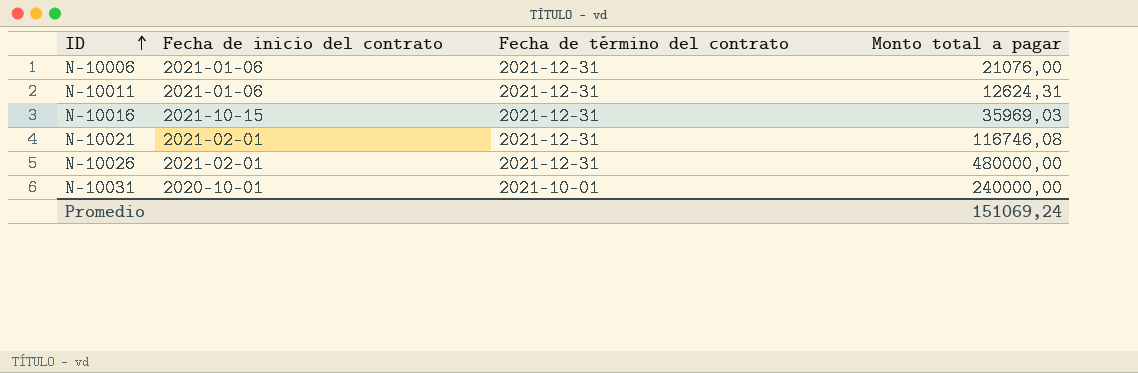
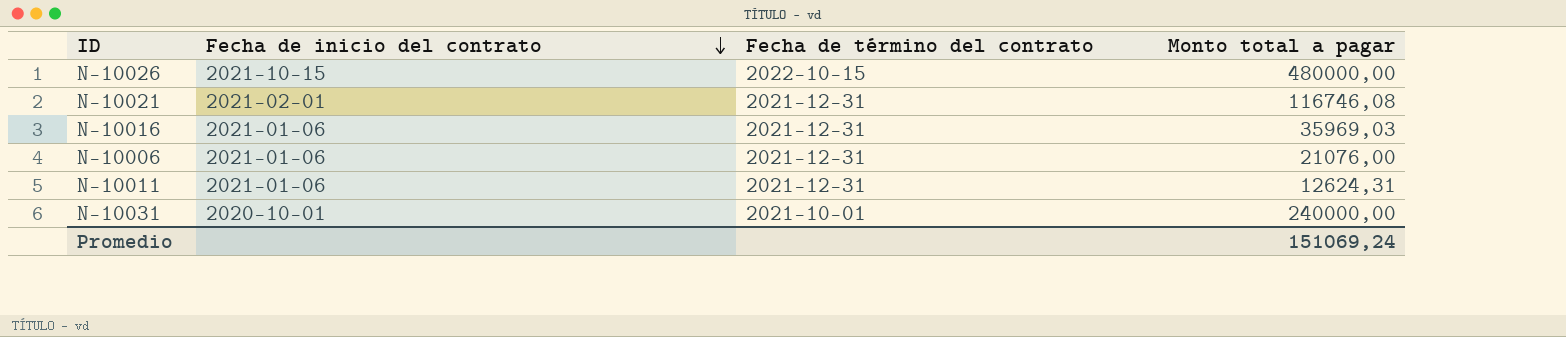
row order: ID ascending -> Fecha de inicio del contrato descending
N-10026 | Fecha de inicio del contrato: 2021-02-01 -> 2021-10-15
N-10026 | Fecha de término del contrato: 2021-12-31 -> 2022-10-15
N-10016 | Fecha de inicio del contrato: 2021-10-15 -> 2021-01-06

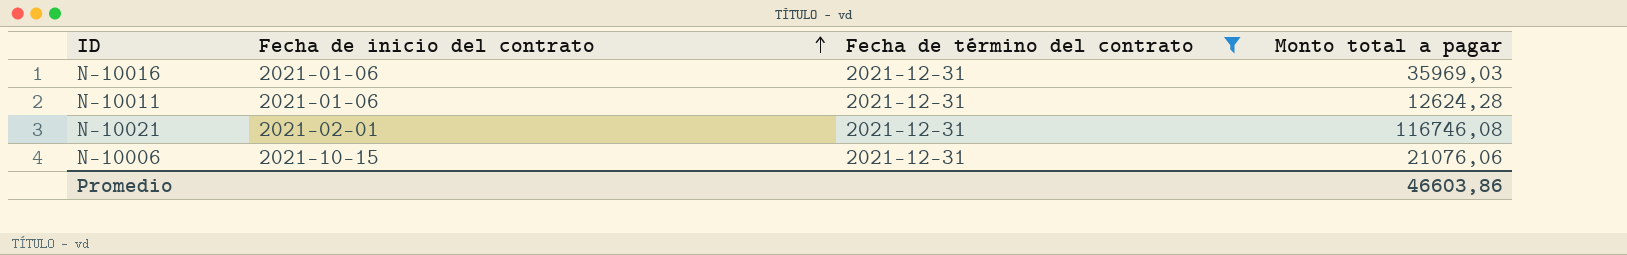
filter: none -> Fecha de término del contrato = 2021-12-31
row order: Fecha de inicio del contrato descending -> Fecha de inicio del contrato ascending
N-10011 | Monto total a pagar: 12624,31 -> 12624,28
N-10006 | Fecha de inicio del contrato: 2021-01-06 -> 2021-10-15
N-10006 | Monto total a pagar: 21076,00 -> 21076,06
Promedio | Monto total a pagar: 151069,24 -> 46603,86

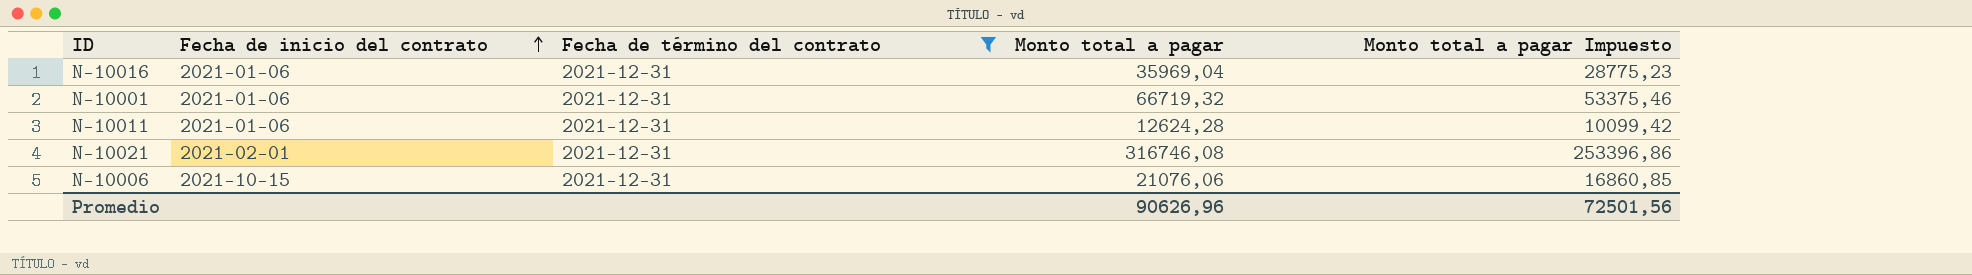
column Monto total a pagar Impuesto | formula: none -> [Monto total a pagar] * 0,8
N-10016 | Monto total a pagar: 35969,03 -> 35969,04
row N-10001: none -> 2021-01-06 | 2021-12-31 | 66719,32 | 53375,46
N-10021 | Monto total a pagar: 116746,08 -> 316746,08
Promedio | Monto total a pagar: 46603,86 -> 90626,96

